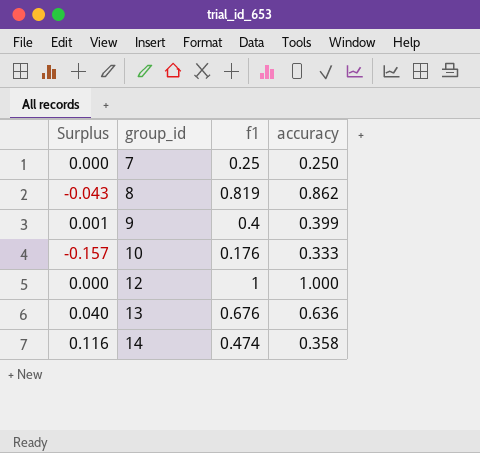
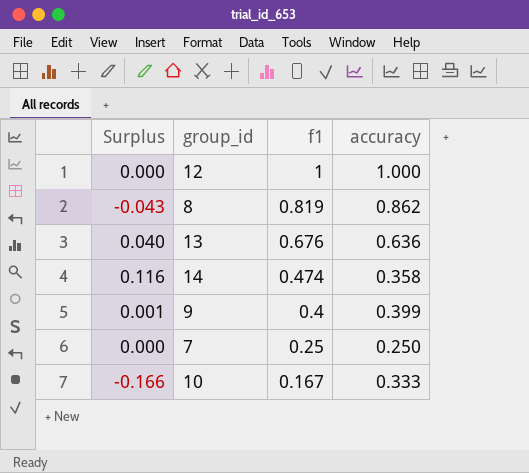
row order: group_id ascending -> f1 descending
10 | Surplus: -0.157 -> -0.166
10 | f1: 0.176 -> 0.167

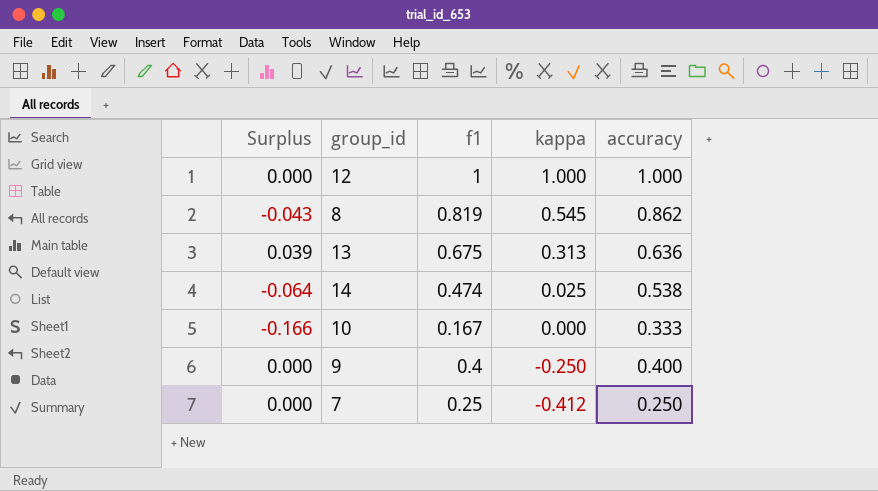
row order: f1 descending -> kappa descending
column kappa | position: none -> 4
13 | Surplus: 0.040 -> 0.039
13 | f1: 0.676 -> 0.675
14 | Surplus: 0.116 -> -0.064
14 | accuracy: 0.358 -> 0.538
9 | Surplus: 0.001 -> 0.000
9 | accuracy: 0.399 -> 0.400

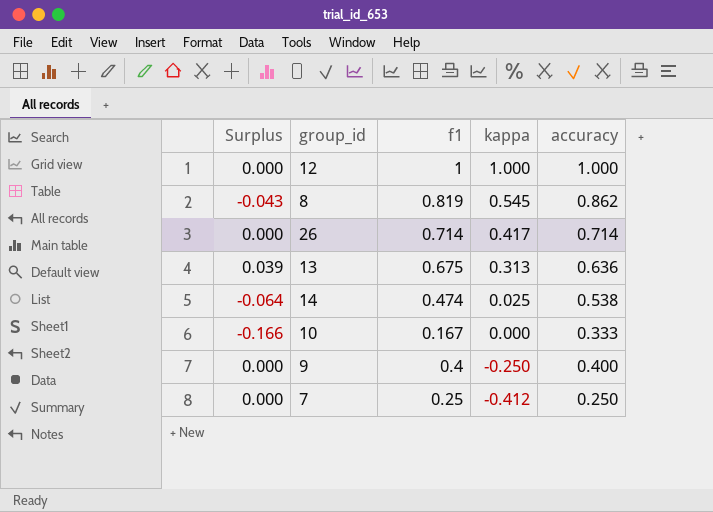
row 26: none -> 0.000 | 0.714 | 0.417 | 0.714

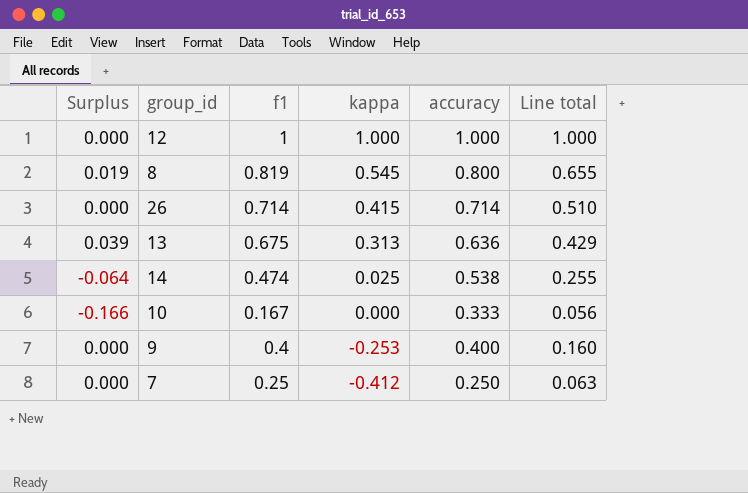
column Line total | formula: none -> [f1] * [accuracy]
8 | Surplus: -0.043 -> 0.019
8 | accuracy: 0.862 -> 0.800
26 | kappa: 0.417 -> 0.415
9 | kappa: -0.250 -> -0.253

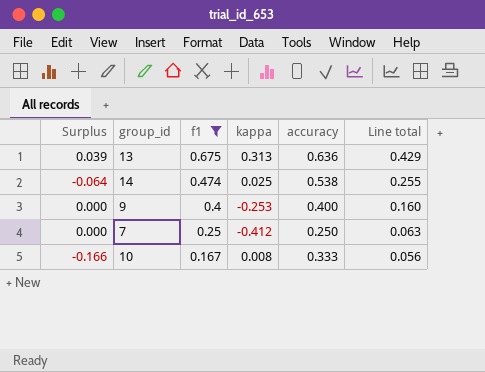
filter: none -> f1 <= 0.675
row order: kappa descending -> f1 descending
10 | kappa: 0.000 -> 0.008

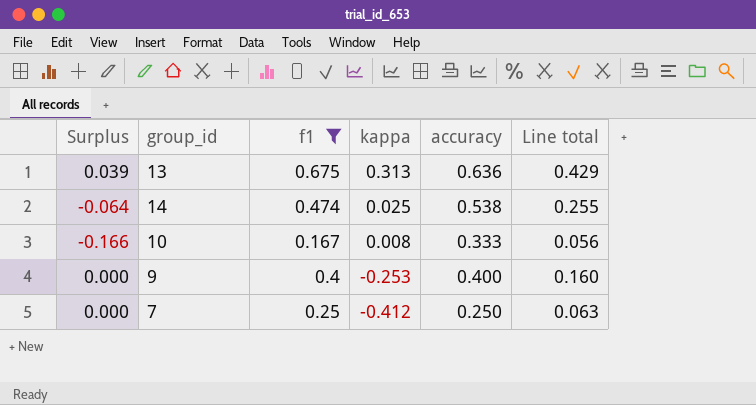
row order: f1 descending -> kappa descending

